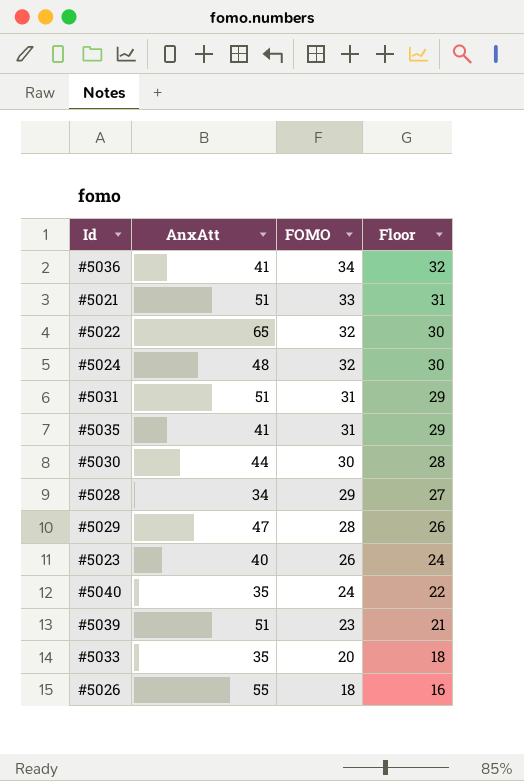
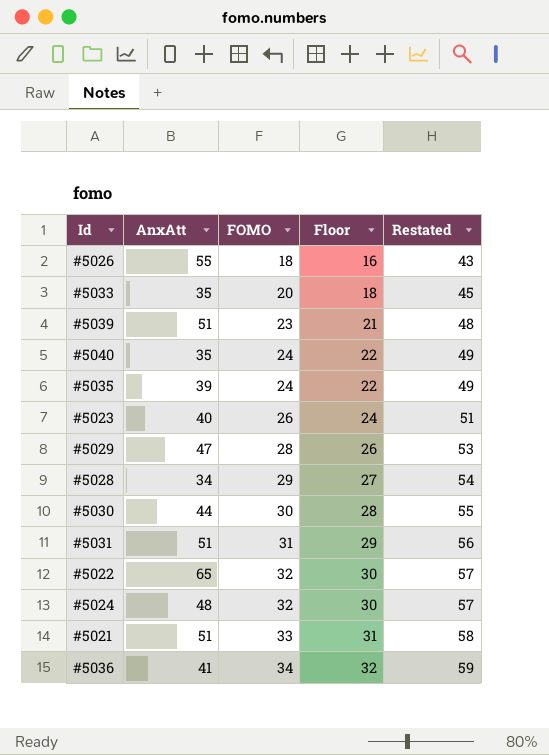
row order: FOMO descending -> FOMO ascending
column Restated | formula: none -> [FOMO] + 25
#5035 | AnxAtt: 41 -> 39
#5035 | FOMO: 31 -> 24
#5035 | Floor: 29 -> 22

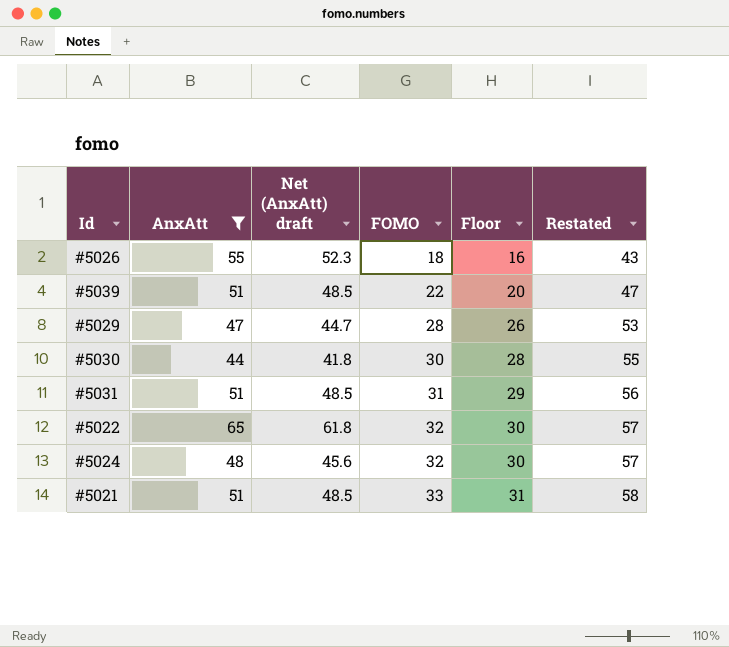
filter: none -> AnxAtt >= 44
column Net (AnxAtt) draft | formula: none -> [AnxAtt] * 0.95
#5039 | FOMO: 23 -> 22
#5039 | Floor: 21 -> 20
#5039 | Restated: 48 -> 47

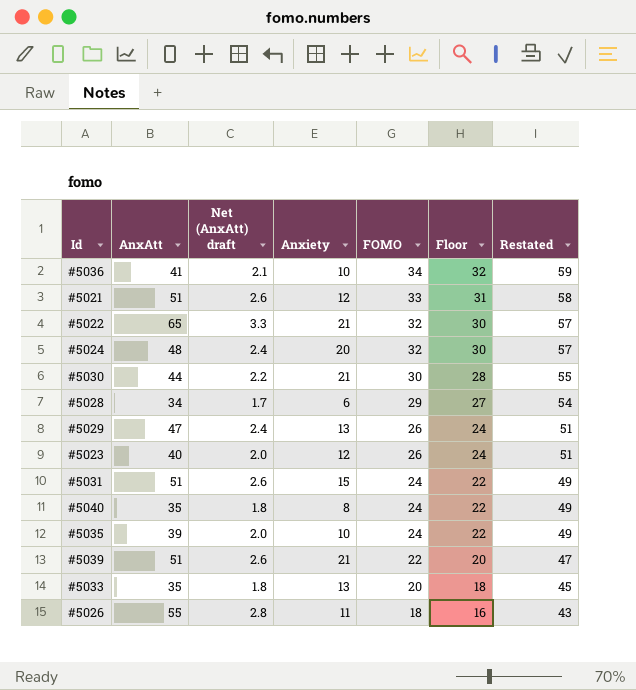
filter: AnxAtt >= 44 -> none
row order: FOMO ascending -> FOMO descending
column Net (AnxAtt) draft | formula: [AnxAtt] * 0.95 -> [AnxAtt] * 0.05
column Anxiety | position: none -> 4
#5029 | FOMO: 28 -> 26
#5029 | Floor: 26 -> 24
#5029 | Restated: 53 -> 51
#5031 | FOMO: 31 -> 24
#5031 | Floor: 29 -> 22
#5031 | Restated: 56 -> 49

